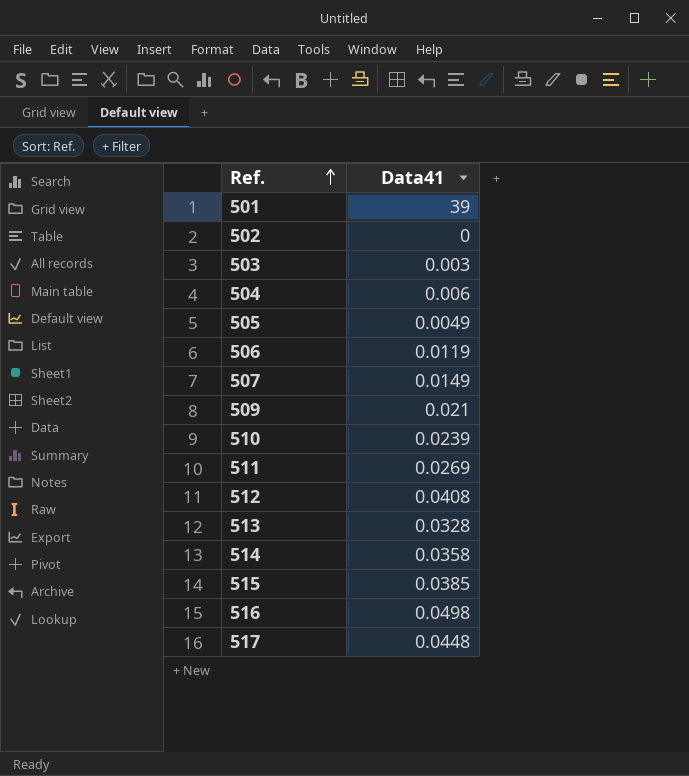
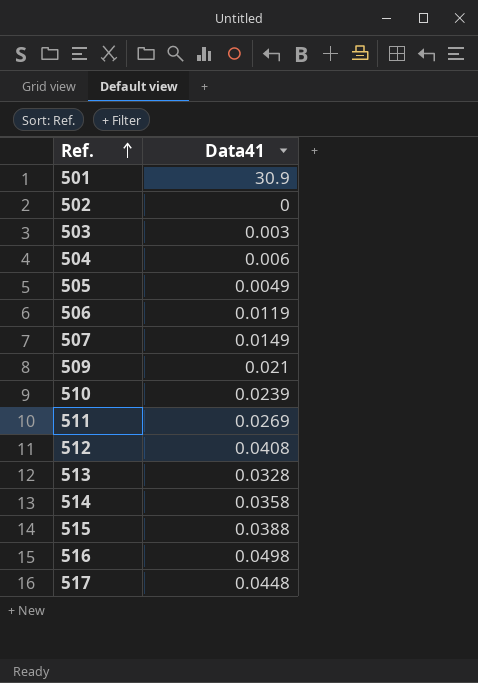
501 | Data41: 39 -> 30.9
515 | Data41: 0.0385 -> 0.0388

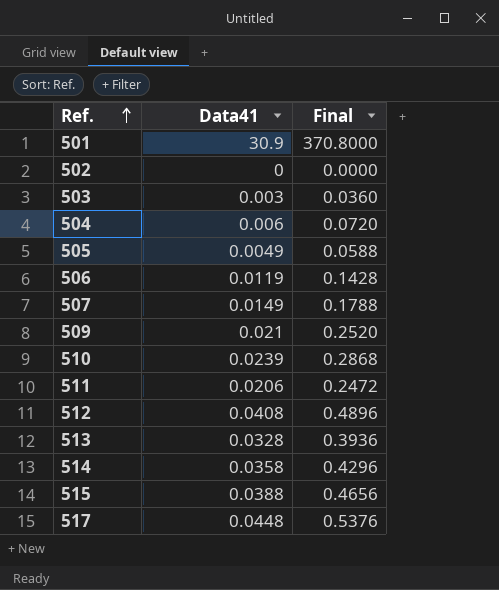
column Final | formula: none -> [Data41] * 12
row 516: 0.0498 -> none
511 | Data41: 0.0269 -> 0.0206

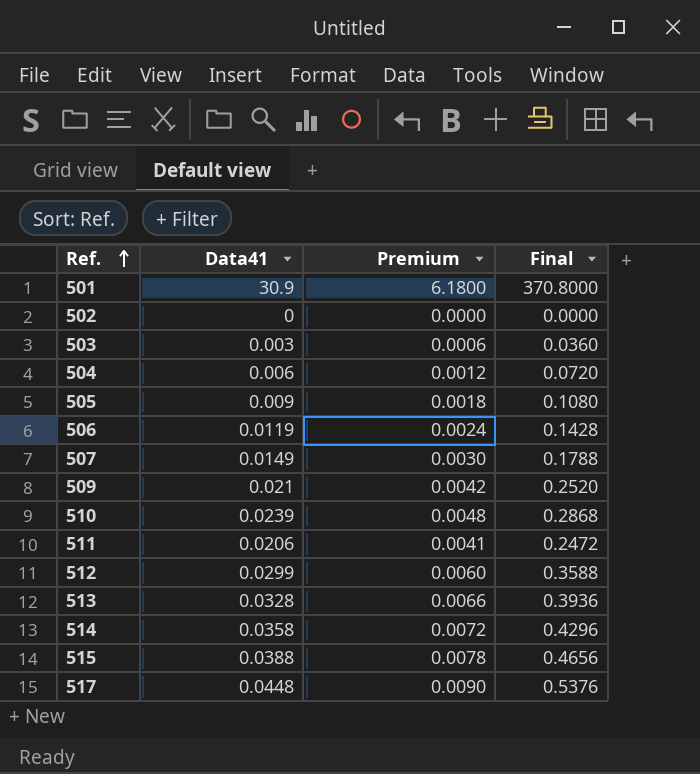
column Premium | formula: none -> [Data41] * 0.2
505 | Data41: 0.0049 -> 0.009
505 | Final: 0.0588 -> 0.1080
512 | Data41: 0.0408 -> 0.0299
512 | Final: 0.4896 -> 0.3588

